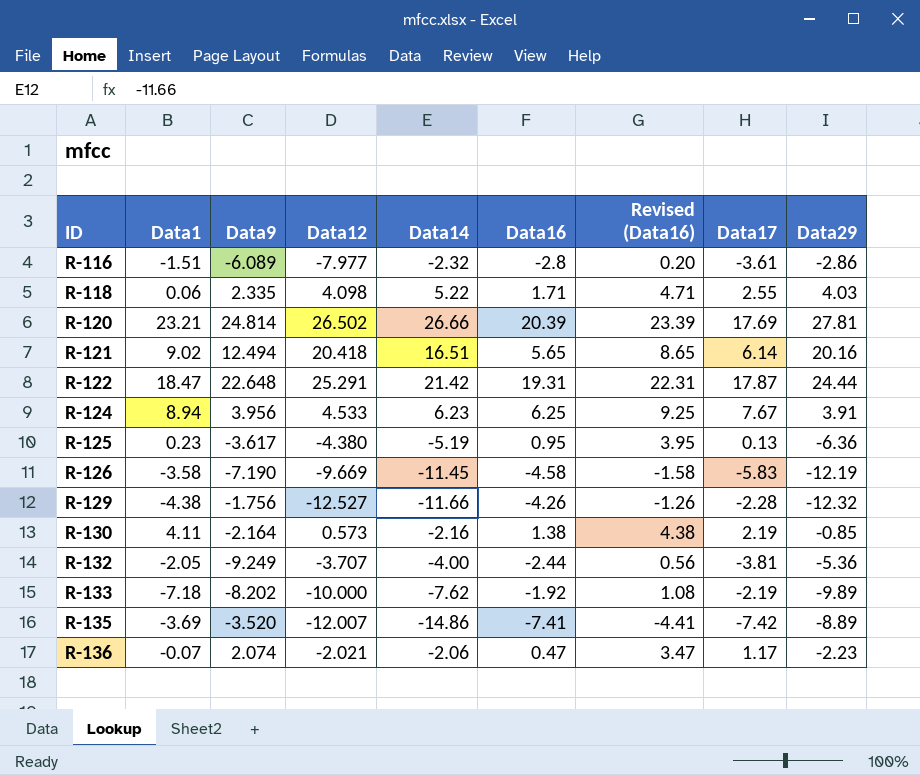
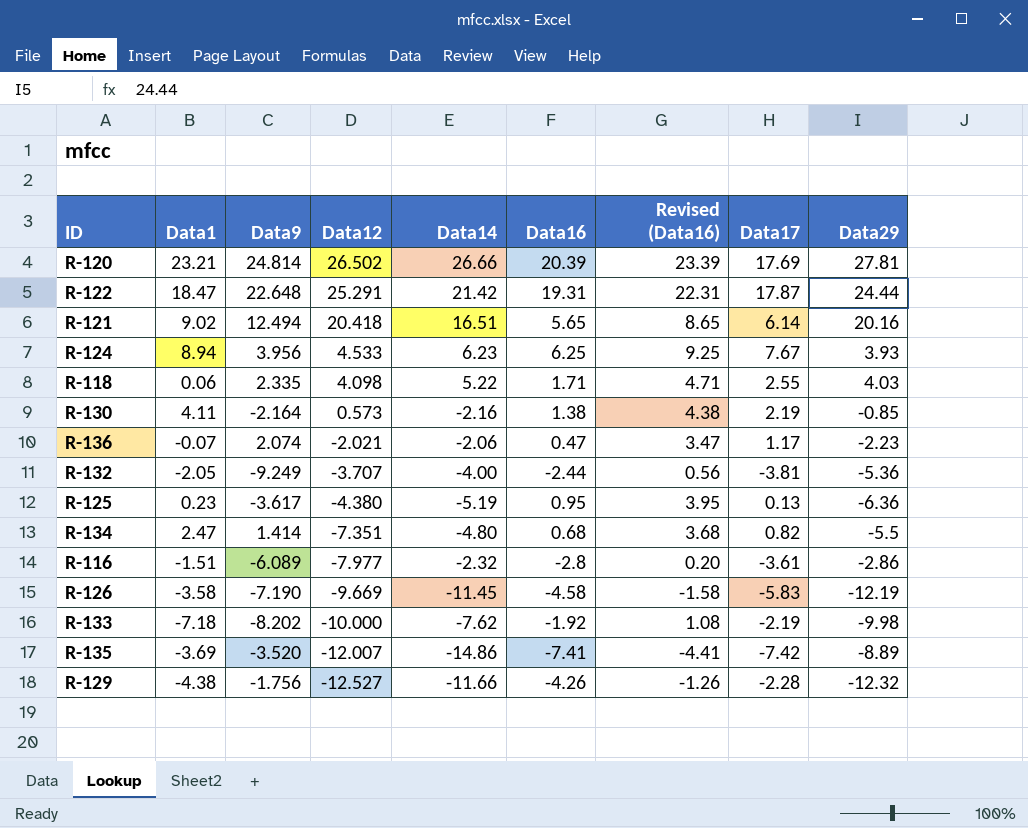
row order: ID ascending -> Data12 descending
R-124 | Data29: 3.91 -> 3.93
row R-134: none -> 2.47 | 1.414 | -7.351 | -4.80 | 0.68 | 3.68 | 0.82 | -5.5
R-133 | Data29: -9.89 -> -9.98

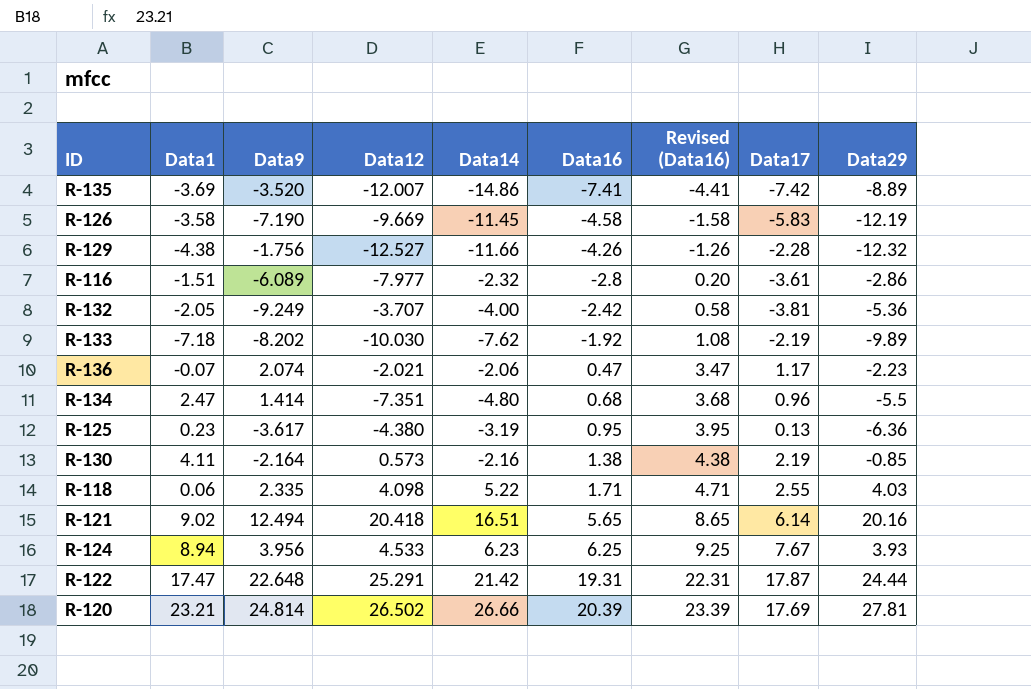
row order: Data12 descending -> Data16 ascending
R-132 | Data16: -2.44 -> -2.42
R-132 | Revised (Data16): 0.56 -> 0.58
R-133 | Data12: -10.000 -> -10.030
R-133 | Data29: -9.98 -> -9.89
R-134 | Data17: 0.82 -> 0.96
R-125 | Data14: -5.19 -> -3.19
R-122 | Data1: 18.47 -> 17.47

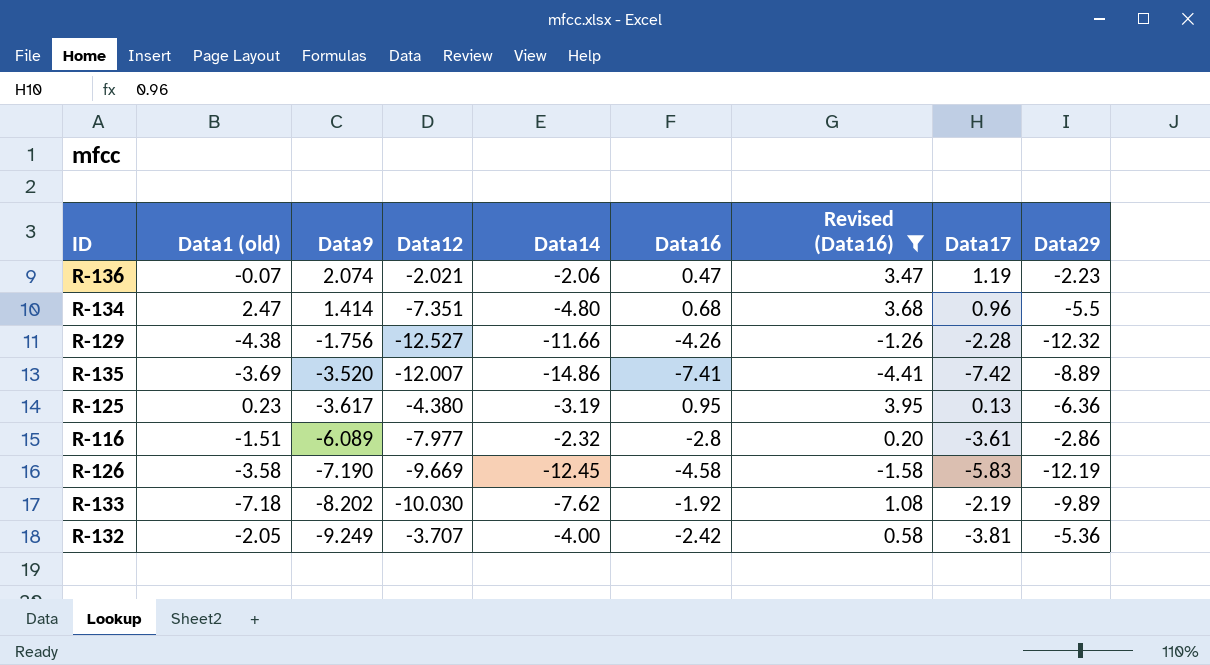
filter: none -> Revised (Data16) <= 3.95
row order: Data16 ascending -> Data9 descending
column name: Data1 -> Data1 (old)
R-136 | Data17: 1.17 -> 1.19
R-126 | Data14: -11.45 -> -12.45

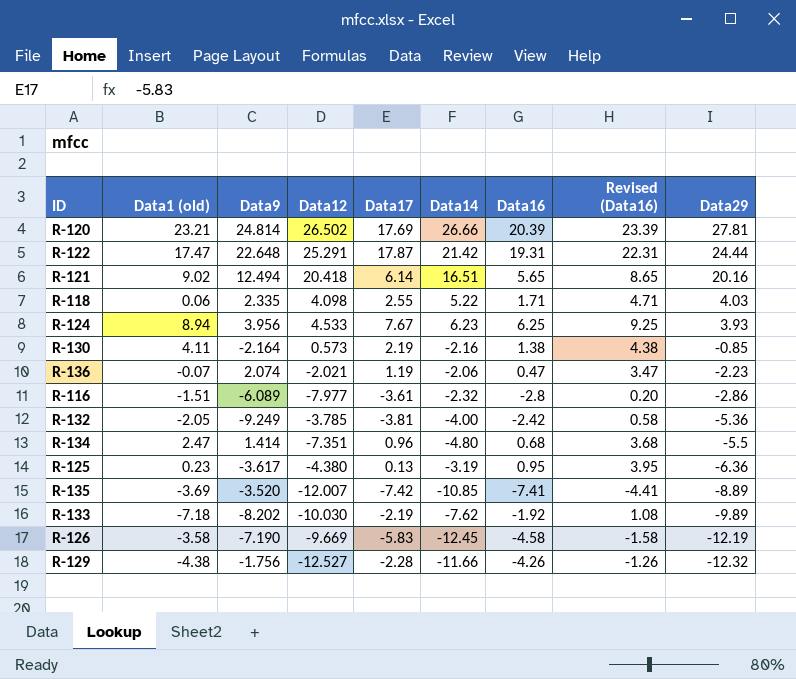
filter: Revised (Data16) <= 3.95 -> none
row order: Data9 descending -> Data29 descending
column Data17 | position: 8 -> 5
R-132 | Data12: -3.707 -> -3.785
R-135 | Data14: -14.86 -> -10.85

